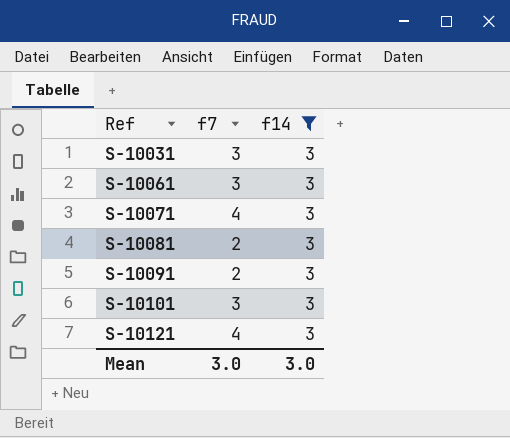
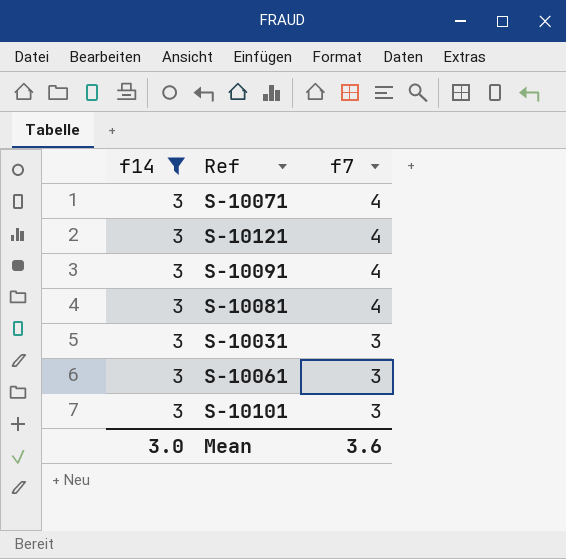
row order: Ref ascending -> f7 descending
column f14 | position: 3 -> 1
S-10091 | f7: 2 -> 4
S-10081 | f7: 2 -> 4
Mean | f7: 3.0 -> 3.6

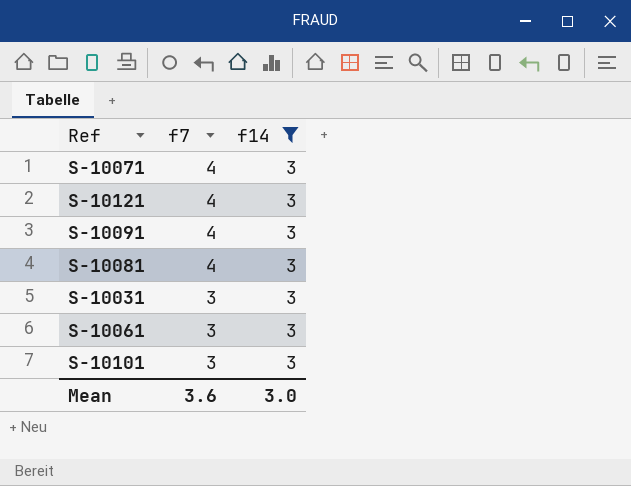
column f14 | position: 1 -> 3

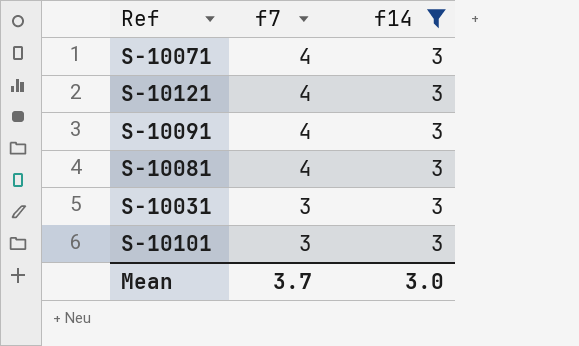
row S-10061: 3 | 3 -> none
Mean | f7: 3.6 -> 3.7

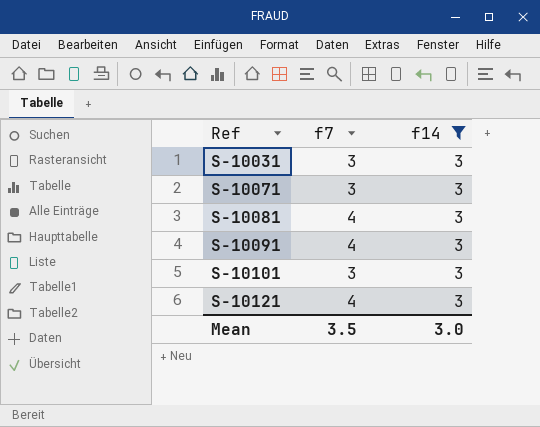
row order: f7 descending -> Ref ascending
S-10071 | f7: 4 -> 3
Mean | f7: 3.7 -> 3.5

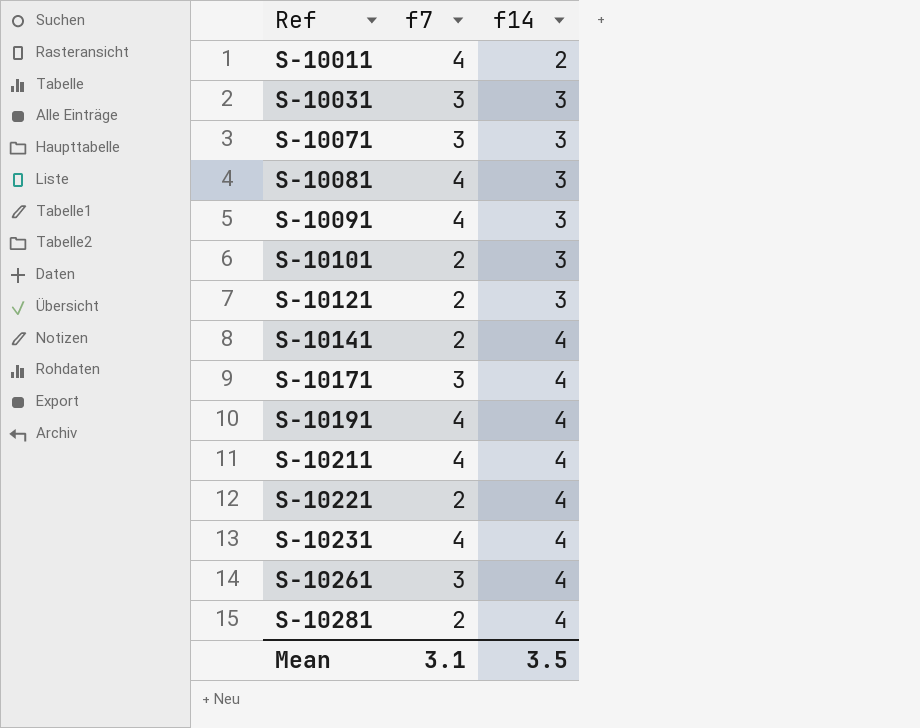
filter: f14 = 3 -> none
S-10101 | f7: 3 -> 2
S-10121 | f7: 4 -> 2
Mean | f7: 3.5 -> 3.1
Mean | f14: 3.0 -> 3.5

